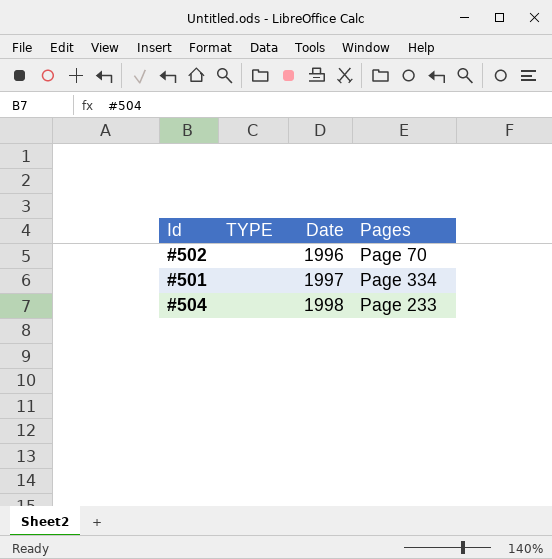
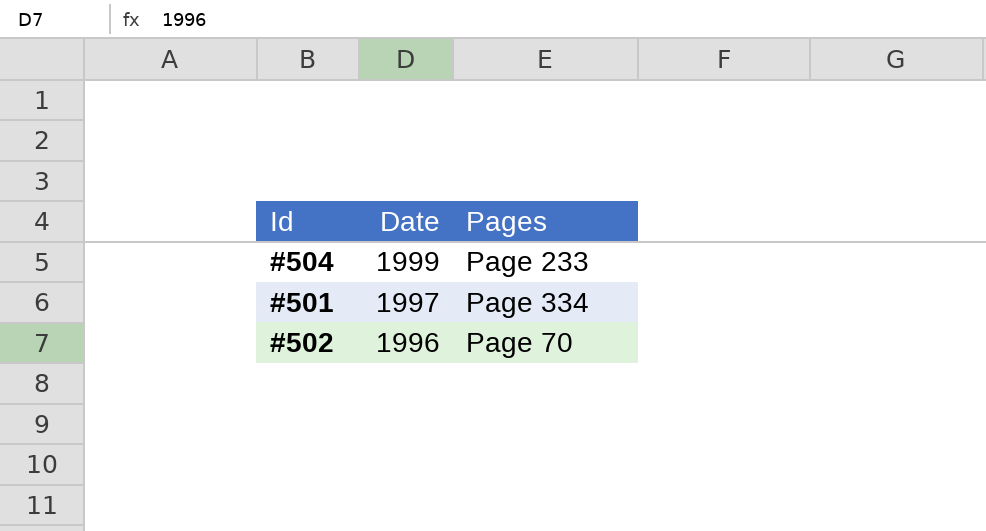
row order: Date ascending -> Date descending
column TYPE | position: 2 -> none
#504 | Date: 1998 -> 1999

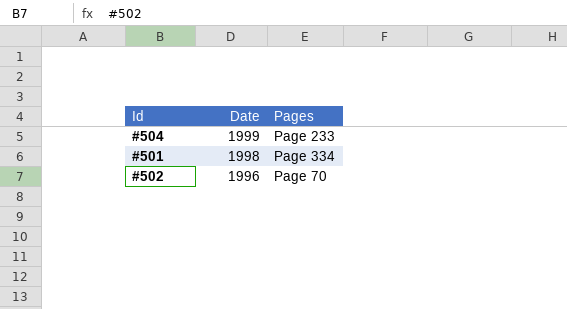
#501 | Date: 1997 -> 1998

